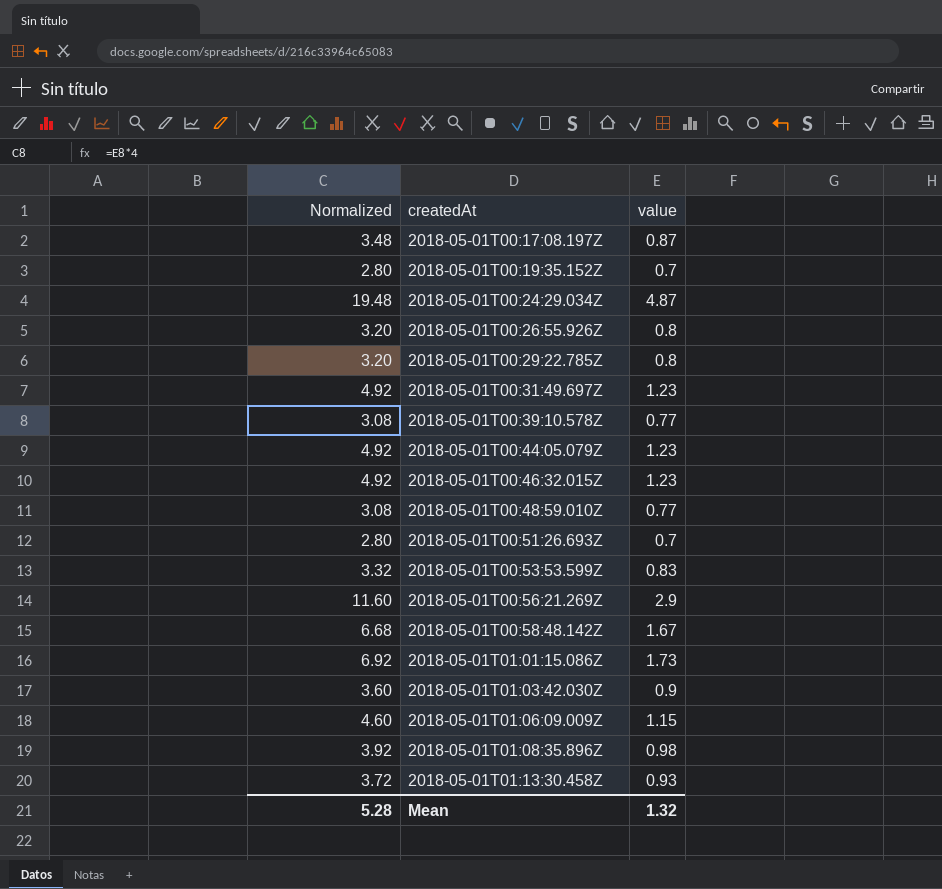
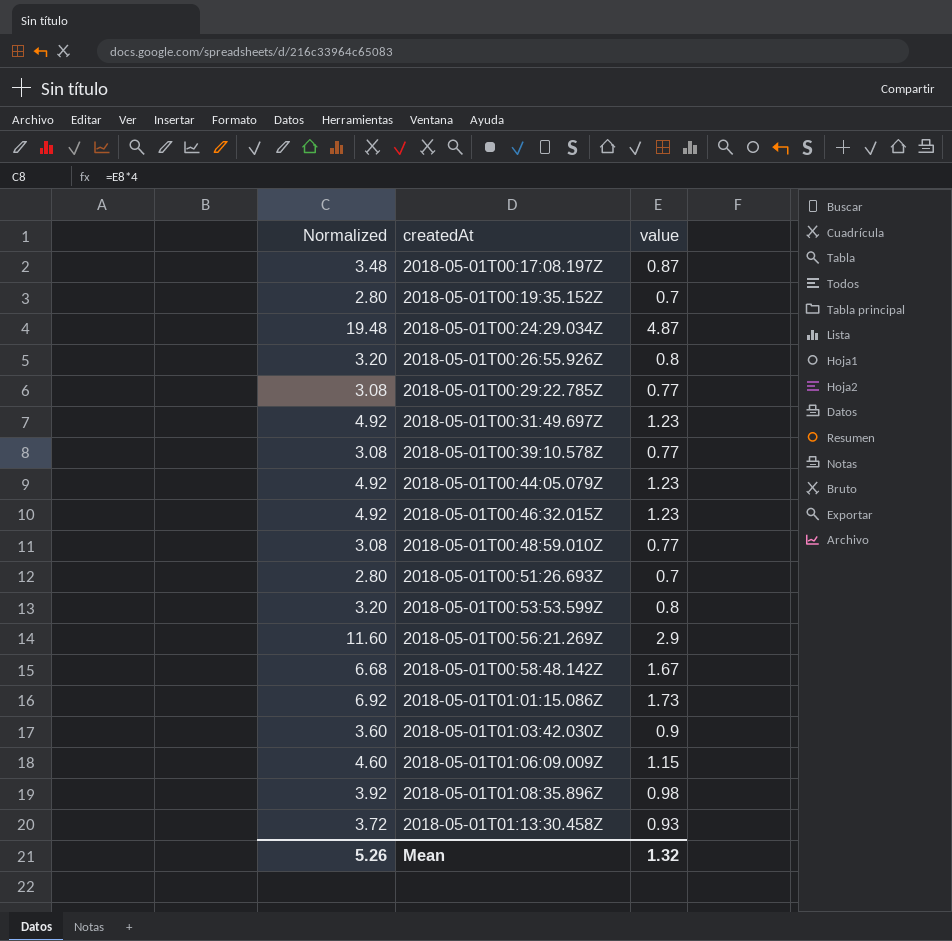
2018-05-01T00:29:22.785Z | Normalized: 3.20 -> 3.08
2018-05-01T00:29:22.785Z | value: 0.8 -> 0.77
2018-05-01T00:53:53.599Z | Normalized: 3.32 -> 3.20
2018-05-01T00:53:53.599Z | value: 0.83 -> 0.8
Mean | Normalized: 5.28 -> 5.26

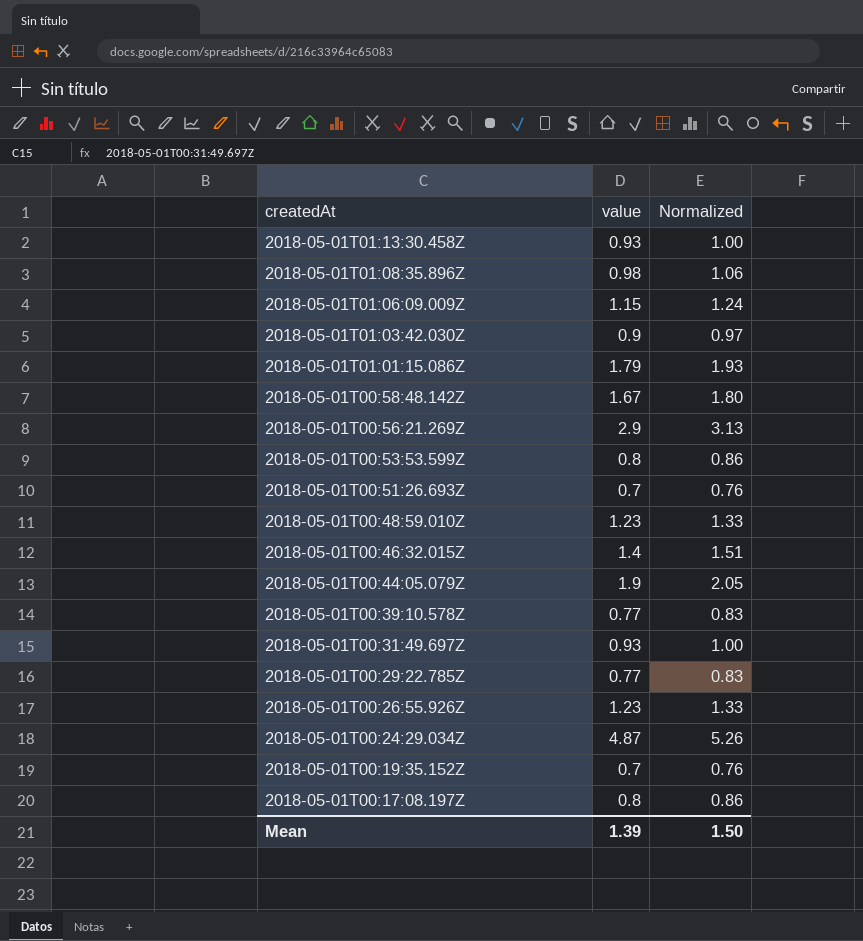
row order: createdAt ascending -> createdAt descending
column Normalized | formula: [value] * 4 -> [value] * 1.08
column Normalized | position: 1 -> 3
2018-05-01T01:01:15.086Z | value: 1.73 -> 1.79
2018-05-01T00:48:59.010Z | value: 0.77 -> 1.23
2018-05-01T00:46:32.015Z | value: 1.23 -> 1.4
2018-05-01T00:44:05.079Z | value: 1.23 -> 1.9
2018-05-01T00:31:49.697Z | value: 1.23 -> 0.93
2018-05-01T00:26:55.926Z | value: 0.8 -> 1.23
2018-05-01T00:17:08.197Z | value: 0.87 -> 0.8
Mean | value: 1.32 -> 1.39
Mean | Normalized: 5.26 -> 1.50

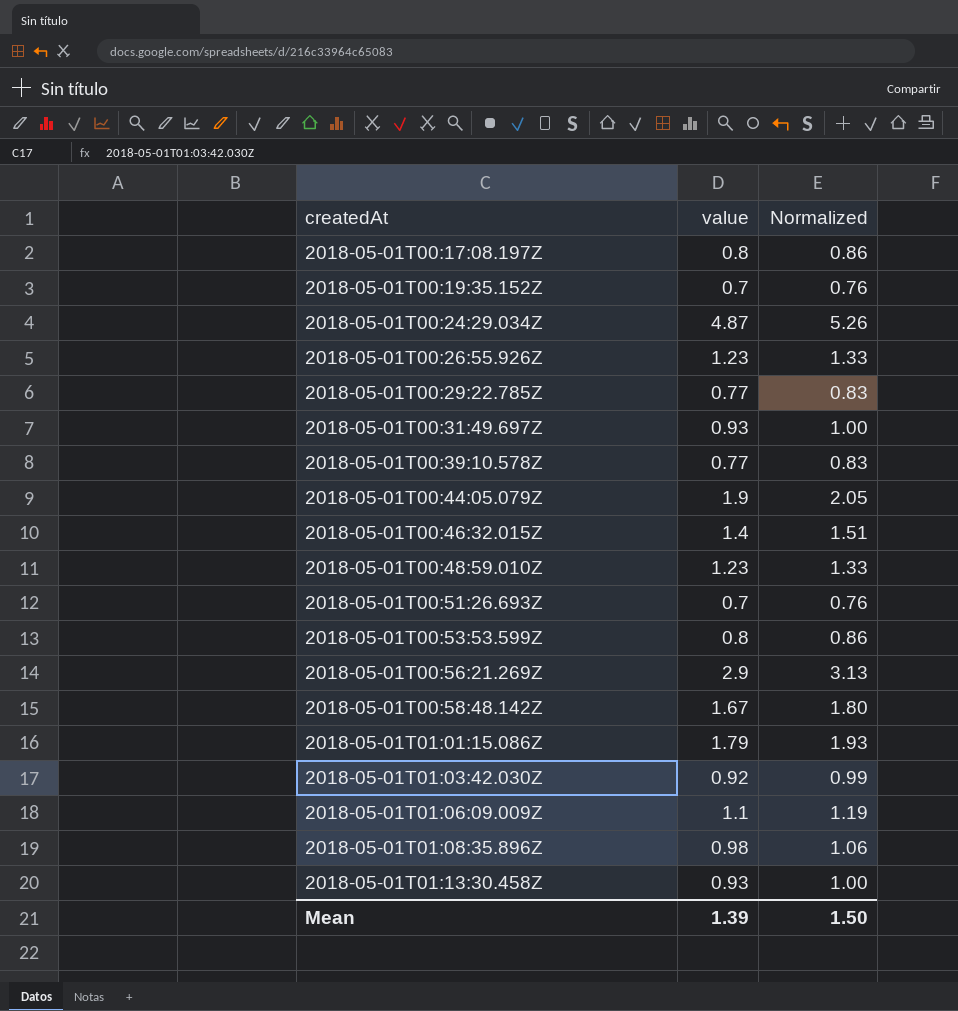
row order: createdAt descending -> createdAt ascending
2018-05-01T01:03:42.030Z | value: 0.9 -> 0.92
2018-05-01T01:03:42.030Z | Normalized: 0.97 -> 0.99
2018-05-01T01:06:09.009Z | value: 1.15 -> 1.1
2018-05-01T01:06:09.009Z | Normalized: 1.24 -> 1.19

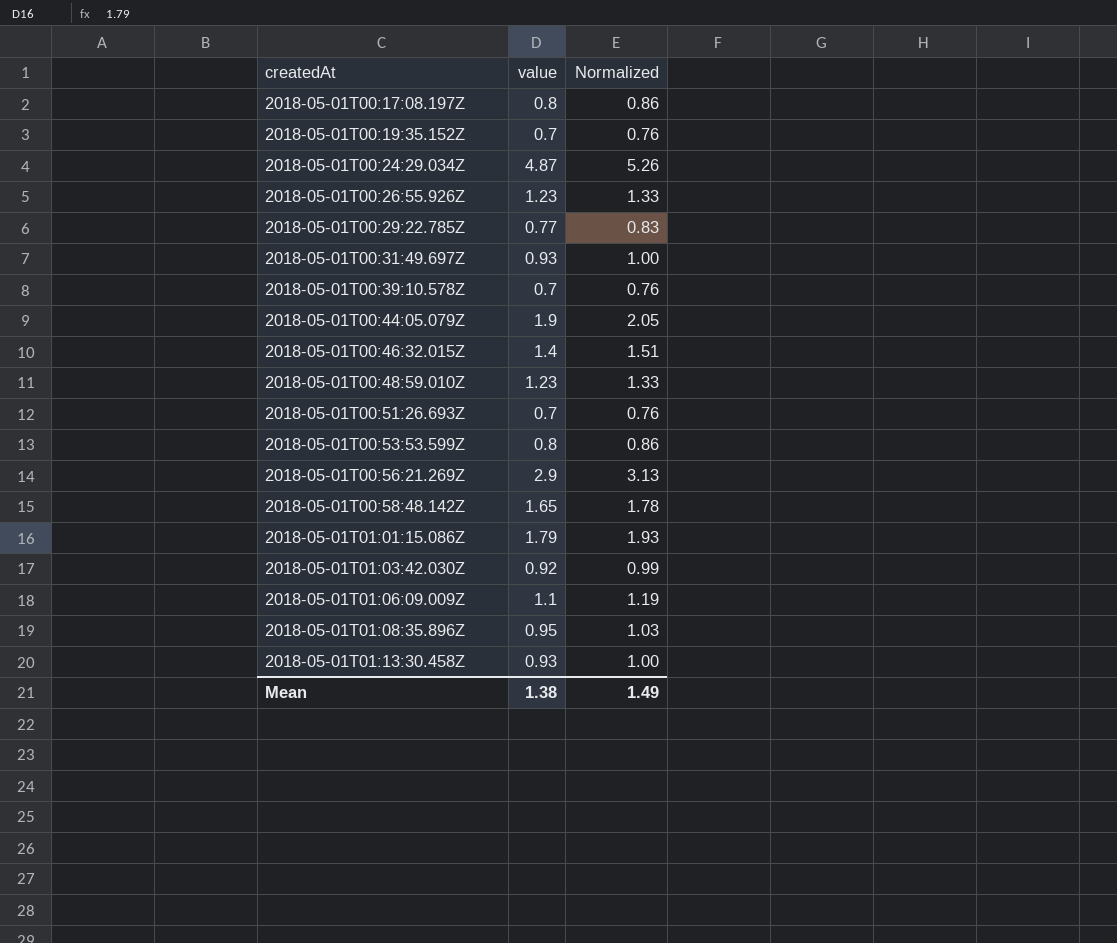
2018-05-01T00:39:10.578Z | value: 0.77 -> 0.7
2018-05-01T00:39:10.578Z | Normalized: 0.83 -> 0.76
2018-05-01T00:58:48.142Z | value: 1.67 -> 1.65
2018-05-01T00:58:48.142Z | Normalized: 1.80 -> 1.78
2018-05-01T01:08:35.896Z | value: 0.98 -> 0.95
2018-05-01T01:08:35.896Z | Normalized: 1.06 -> 1.03
Mean | value: 1.39 -> 1.38
Mean | Normalized: 1.50 -> 1.49

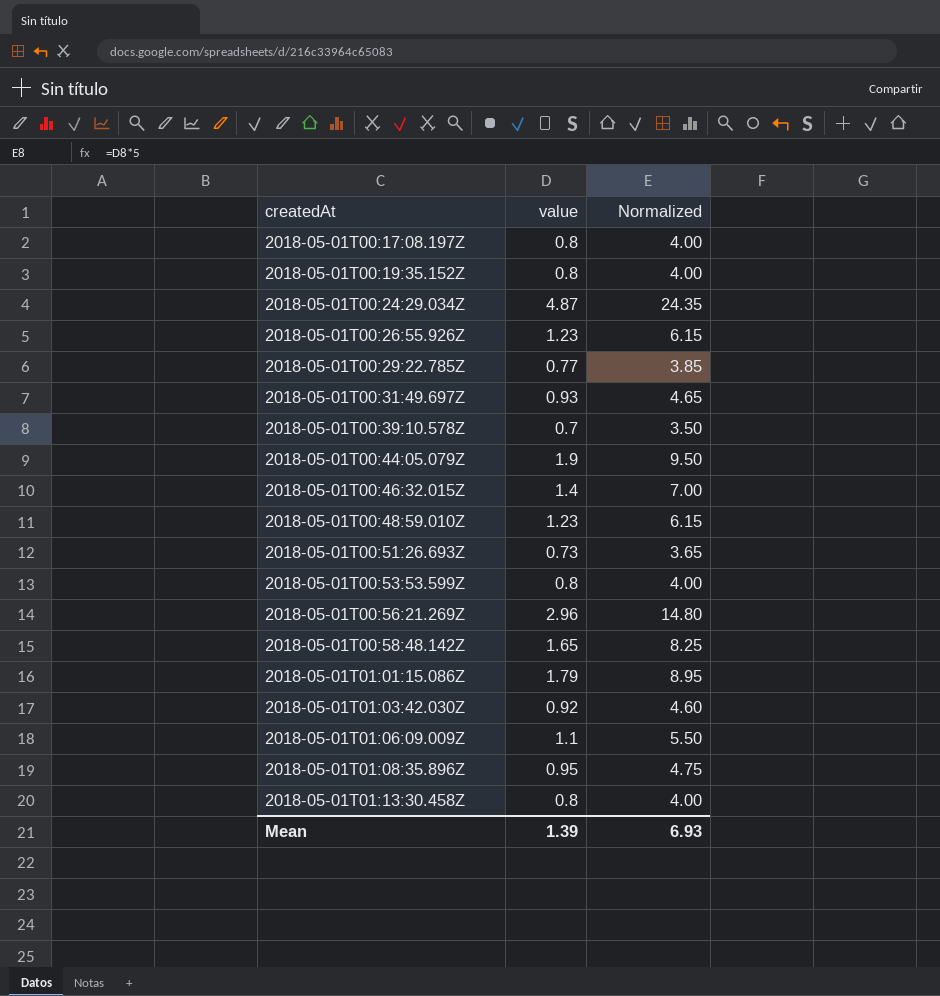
column Normalized | formula: [value] * 1.08 -> [value] * 5
2018-05-01T00:19:35.152Z | value: 0.7 -> 0.8
2018-05-01T00:51:26.693Z | value: 0.7 -> 0.73
2018-05-01T00:56:21.269Z | value: 2.9 -> 2.96
2018-05-01T01:13:30.458Z | value: 0.93 -> 0.8
Mean | value: 1.38 -> 1.39
Mean | Normalized: 1.49 -> 6.93

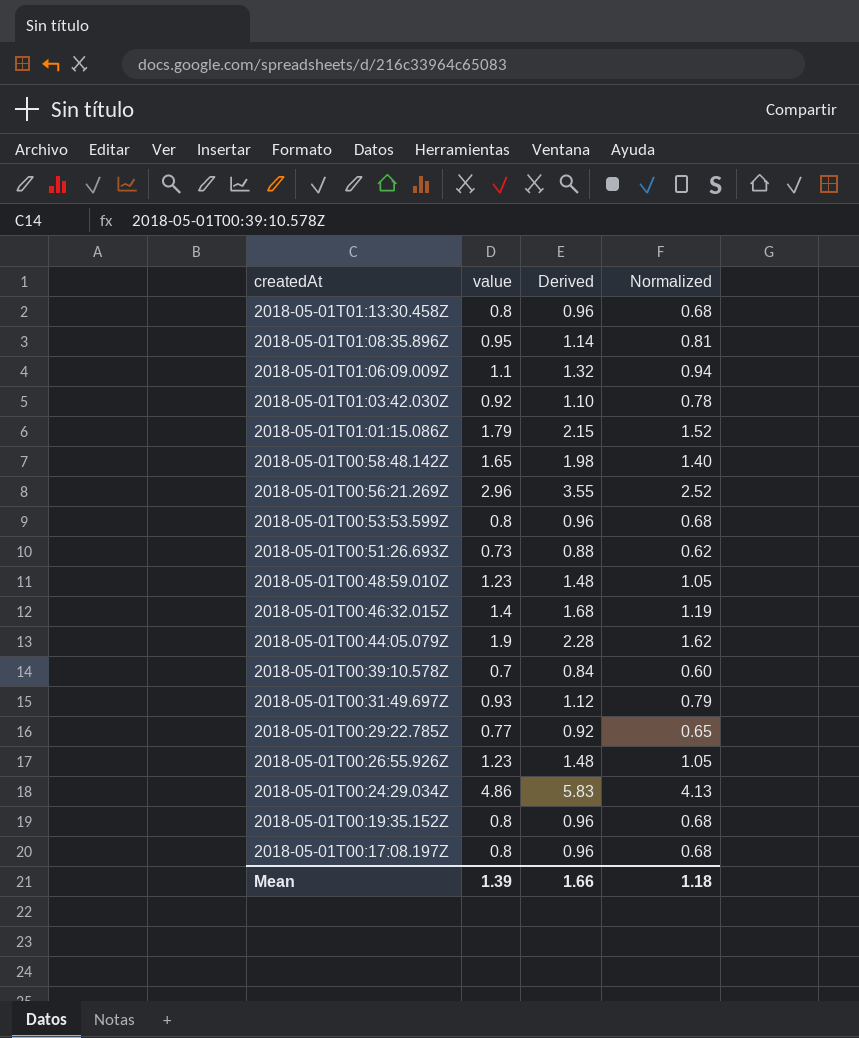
row order: createdAt ascending -> createdAt descending
column Derived | formula: none -> [value] * 1.2
column Normalized | formula: [value] * 5 -> [value] * 0.85
2018-05-01T00:24:29.034Z | value: 4.87 -> 4.86
Mean | Normalized: 6.93 -> 1.18

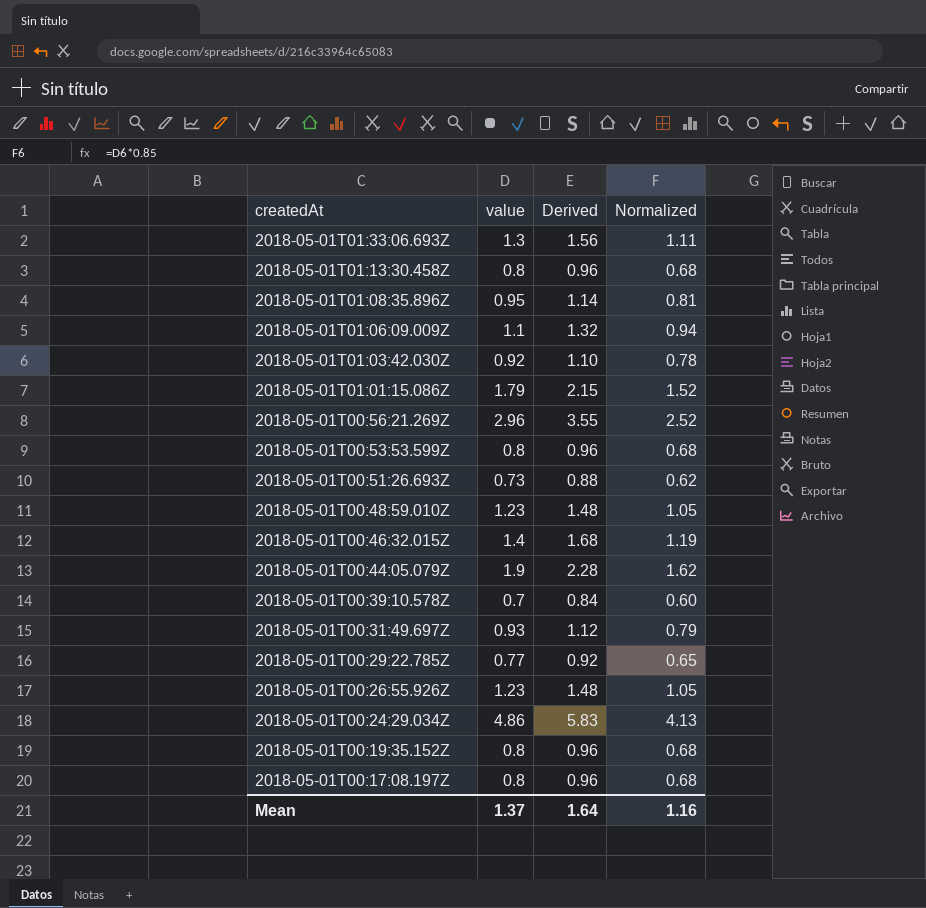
row 2018-05-01T00:58:48.142Z: 1.65 | 1.98 | 1.40 -> none
row 2018-05-01T01:33:06.693Z: none -> 1.3 | 1.56 | 1.11
Mean | value: 1.39 -> 1.37
Mean | Derived: 1.66 -> 1.64
Mean | Normalized: 1.18 -> 1.16

